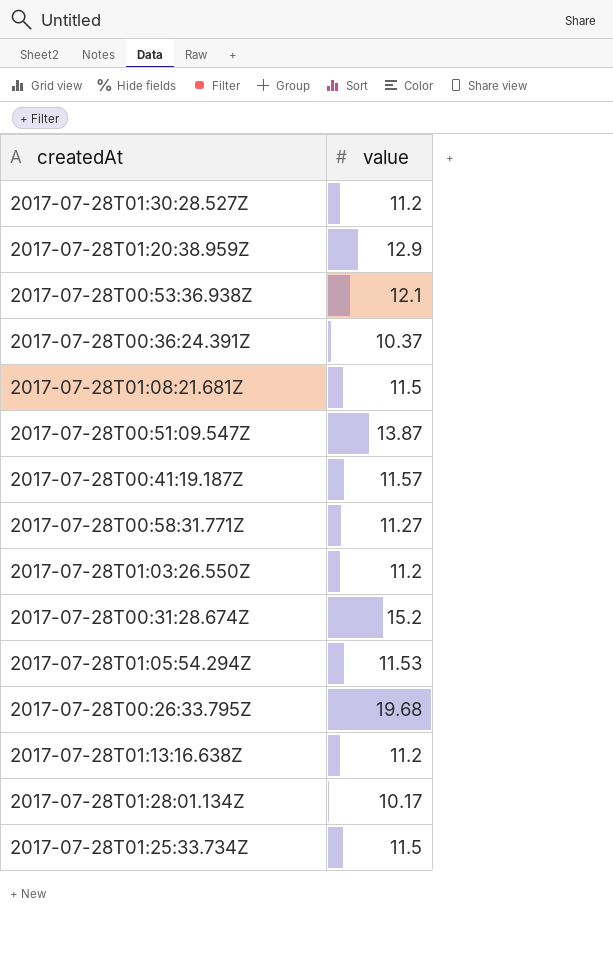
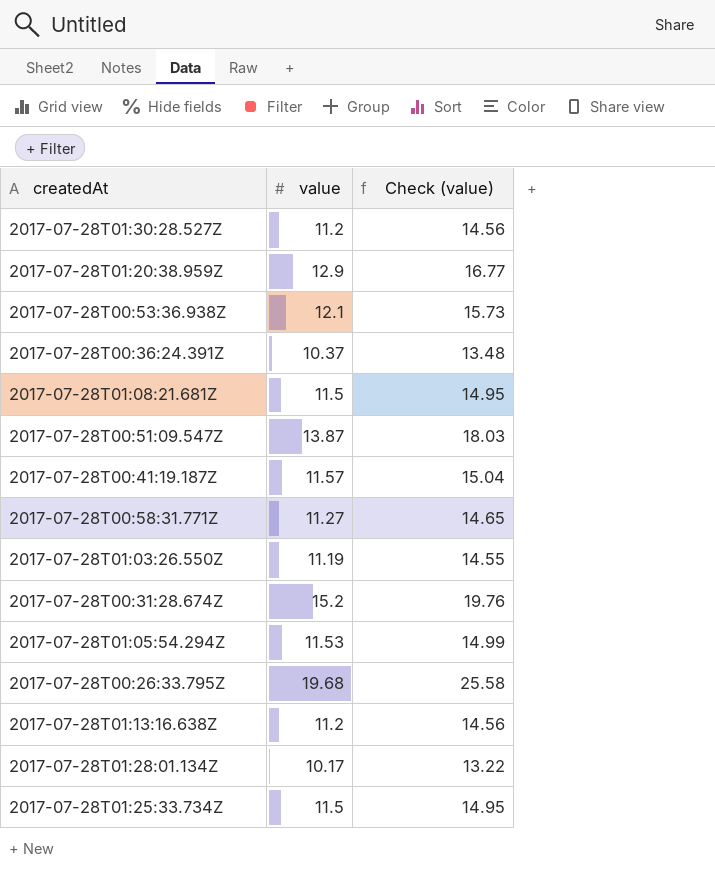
column Check (value) | formula: none -> [value] * 1.3
2017-07-28T01:03:26.550Z | value: 11.2 -> 11.19

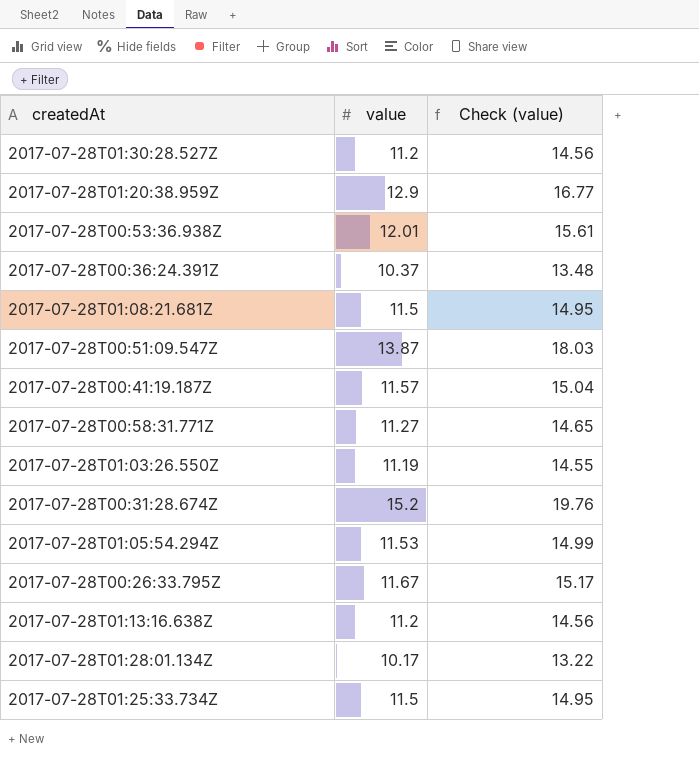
2017-07-28T00:53:36.938Z | value: 12.1 -> 12.01
2017-07-28T00:53:36.938Z | Check (value): 15.73 -> 15.61
2017-07-28T00:26:33.795Z | value: 19.68 -> 11.67
2017-07-28T00:26:33.795Z | Check (value): 25.58 -> 15.17

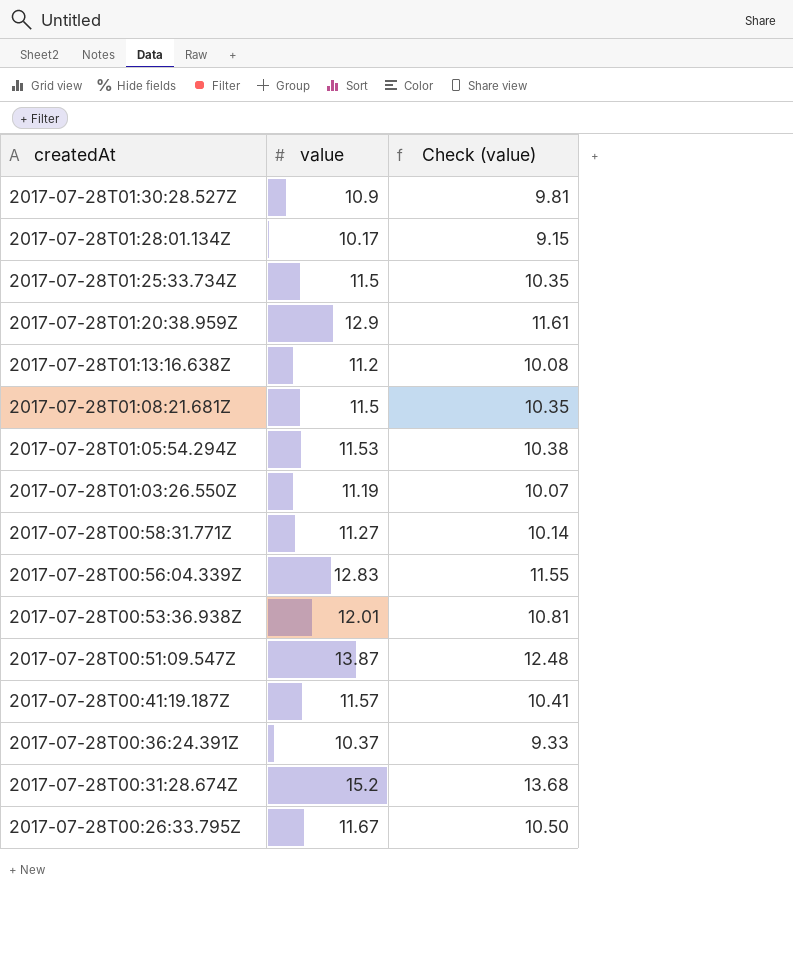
row order: none -> createdAt descending
column Check (value) | formula: [value] * 1.3 -> [value] * 0.9
2017-07-28T01:30:28.527Z | value: 11.2 -> 10.9
row 2017-07-28T00:56:04.339Z: none -> 12.83 | 11.55

